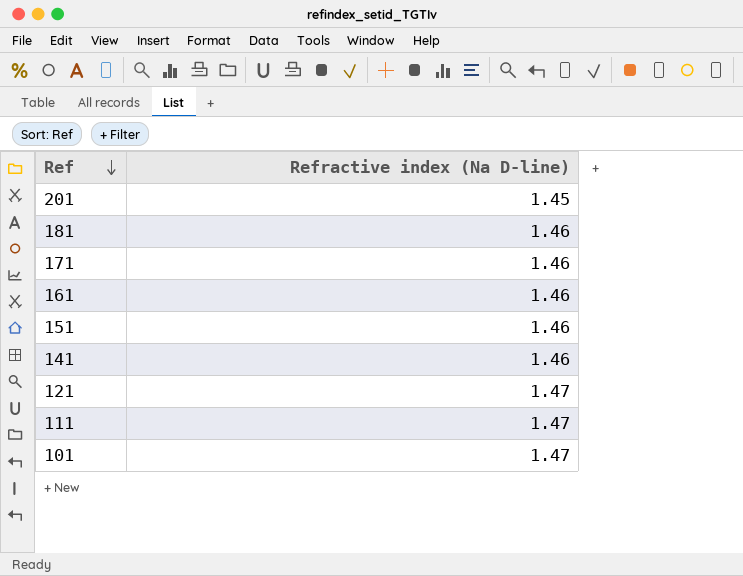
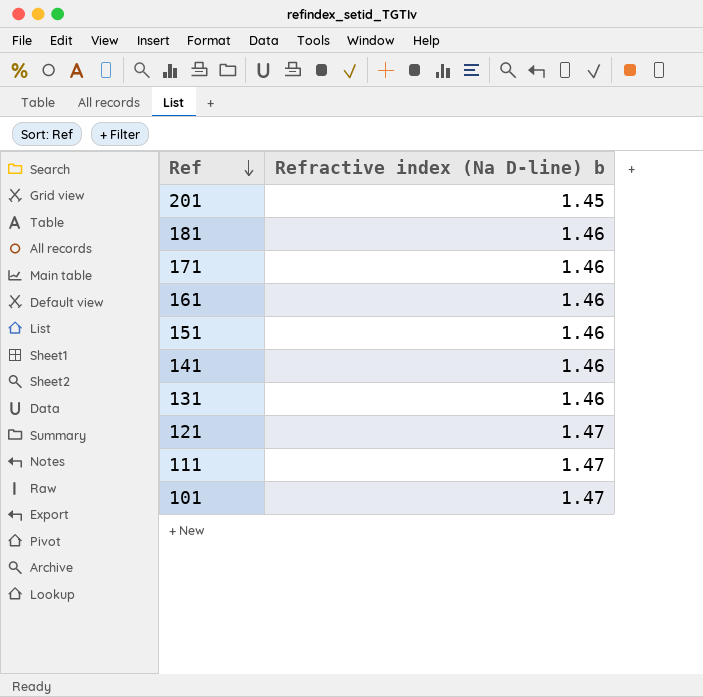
column name: Refractive index (Na D-line) -> Refractive index (Na D-line) b
row 131: none -> 1.46

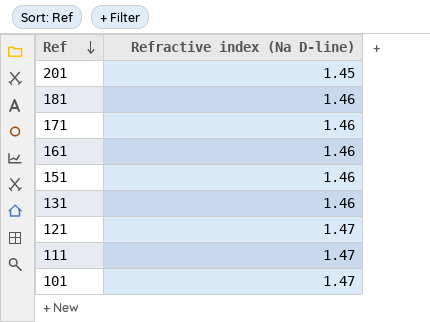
column name: Refractive index (Na D-line) b -> Refractive index (Na D-line)
row 141: 1.46 -> none

